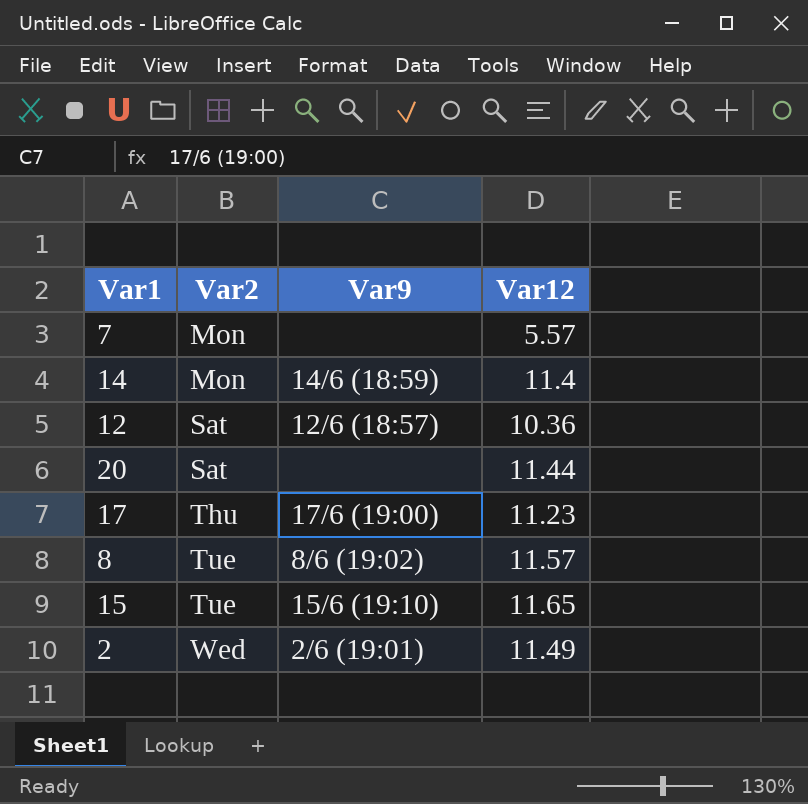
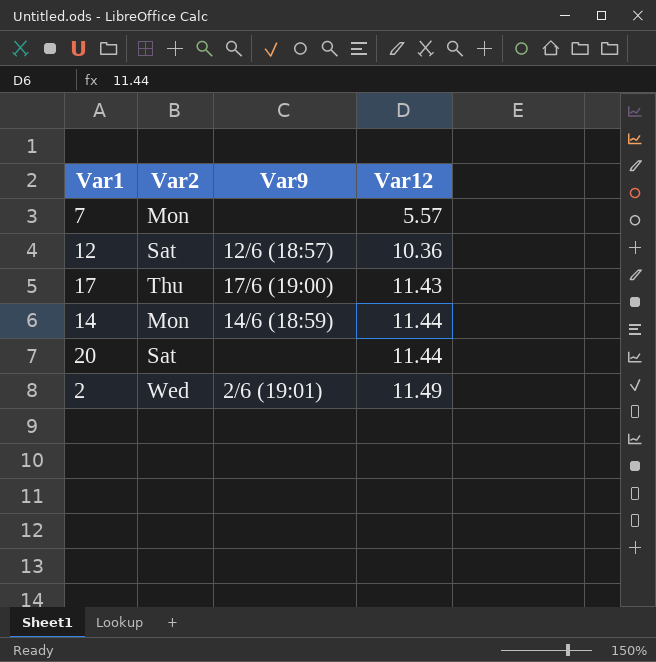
row order: Var2 ascending -> Var12 ascending
row 8: Tue | 8/6 (19:02) | 11.57 -> none
row 15: Tue | 15/6 (19:10) | 11.65 -> none
17 | Var12: 11.23 -> 11.43
14 | Var12: 11.4 -> 11.44

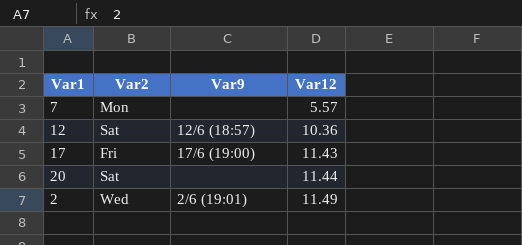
row 14: Mon | 14/6 (18:59) | 11.44 -> none
17 | Var2: Thu -> Fri

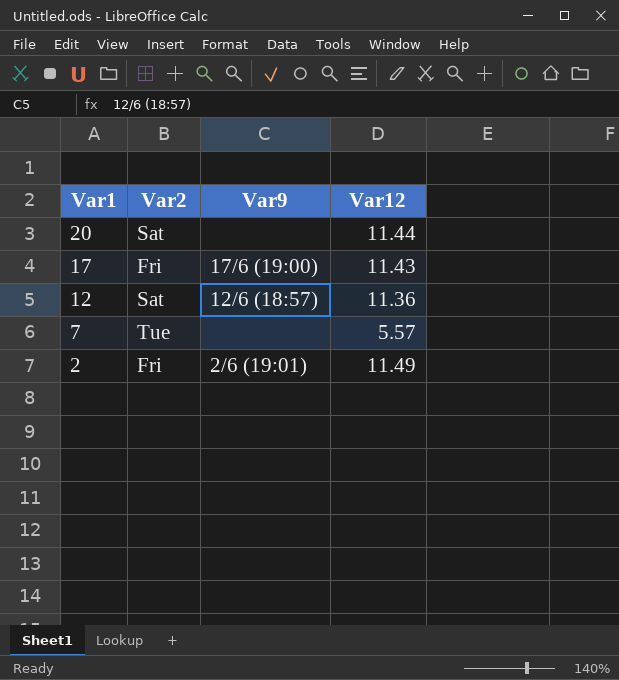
row order: Var12 ascending -> Var1 descending
12 | Var12: 10.36 -> 11.36
7 | Var2: Mon -> Tue
2 | Var2: Wed -> Fri

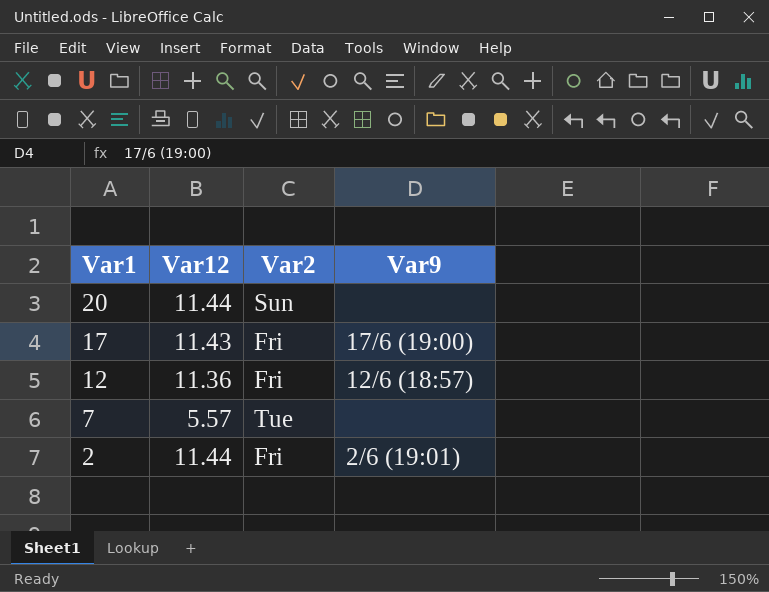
column Var12 | position: 4 -> 2
20 | Var2: Sat -> Sun
12 | Var2: Sat -> Fri
2 | Var12: 11.49 -> 11.44

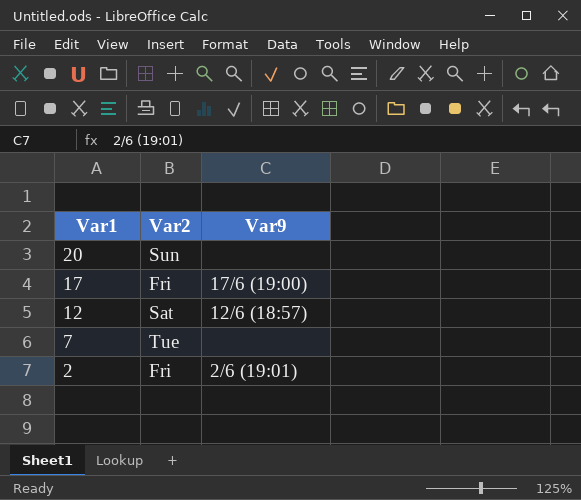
column Var12 | position: 2 -> none
12 | Var2: Fri -> Sat

